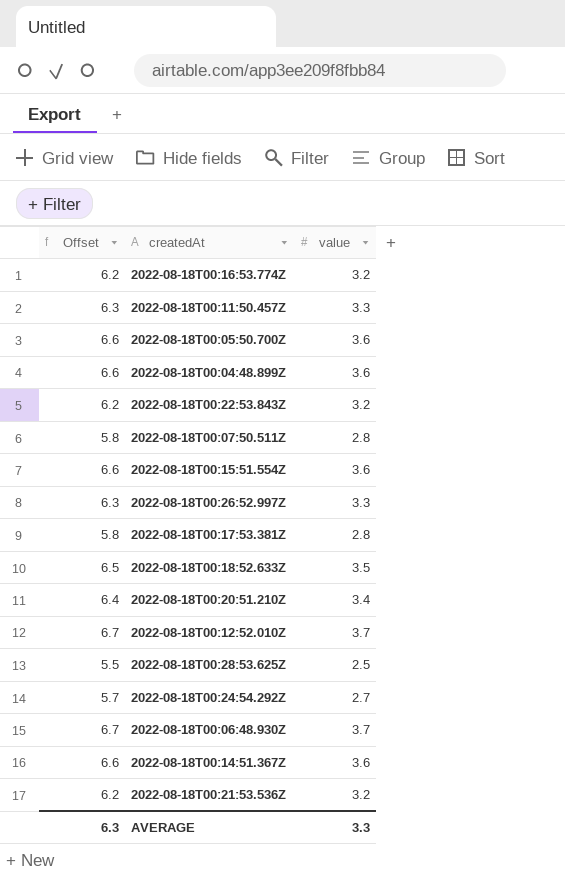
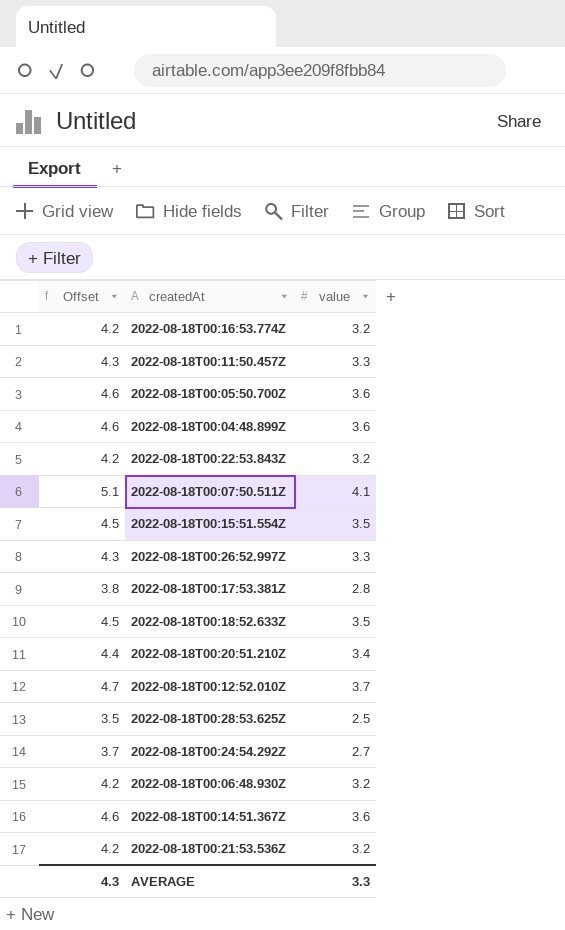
column Offset | formula: [value] + 3 -> [value] + 1
2022-08-18T00:07:50.511Z | value: 2.8 -> 4.1
2022-08-18T00:15:51.554Z | value: 3.6 -> 3.5
2022-08-18T00:06:48.930Z | value: 3.7 -> 3.2
AVERAGE | Offset: 6.3 -> 4.3

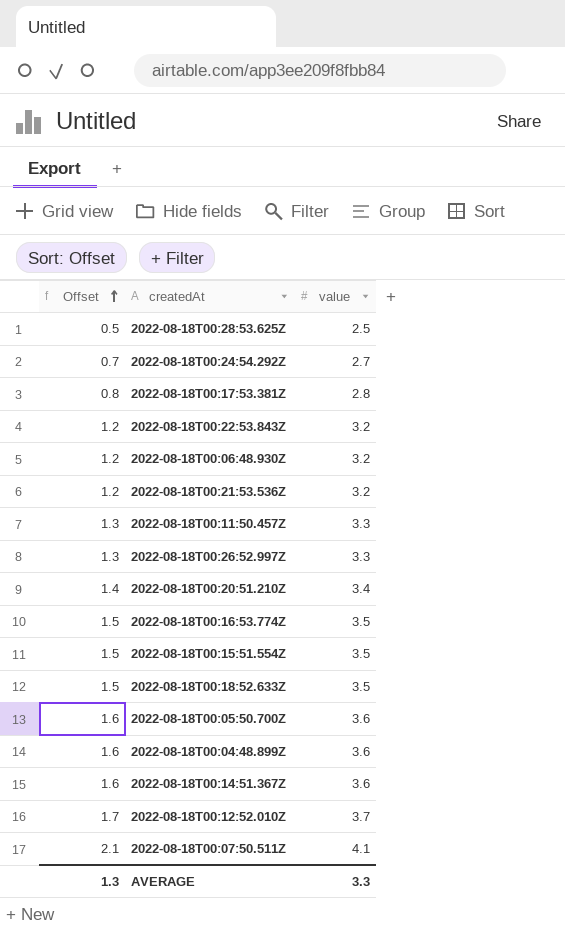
row order: none -> Offset ascending
column Offset | formula: [value] + 1 -> [value] - 2
2022-08-18T00:16:53.774Z | value: 3.2 -> 3.5
AVERAGE | Offset: 4.3 -> 1.3

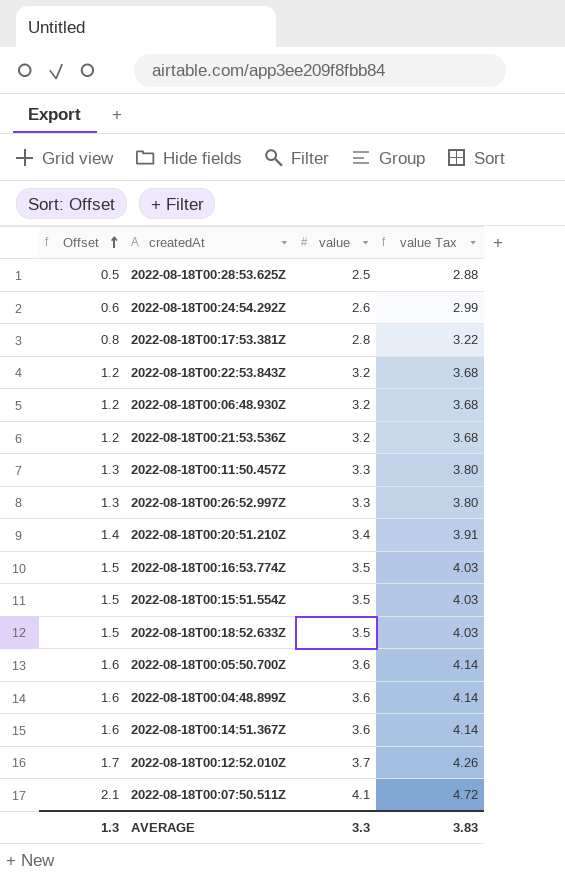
column value Tax | formula: none -> [value] * 1.15
2022-08-18T00:24:54.292Z | Offset: 0.7 -> 0.6
2022-08-18T00:24:54.292Z | value: 2.7 -> 2.6

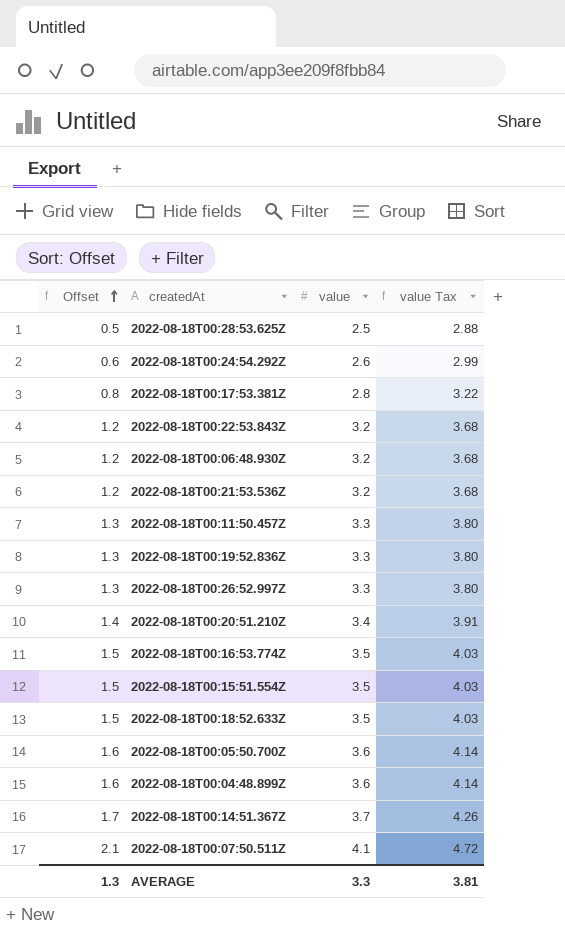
row 2022-08-18T00:12:52.010Z: 1.7 | 3.7 | 4.26 -> none
row 2022-08-18T00:19:52.836Z: none -> 1.3 | 3.3 | 3.80
2022-08-18T00:14:51.367Z | Offset: 1.6 -> 1.7
2022-08-18T00:14:51.367Z | value: 3.6 -> 3.7
2022-08-18T00:14:51.367Z | value Tax: 4.14 -> 4.26
AVERAGE | value Tax: 3.83 -> 3.81

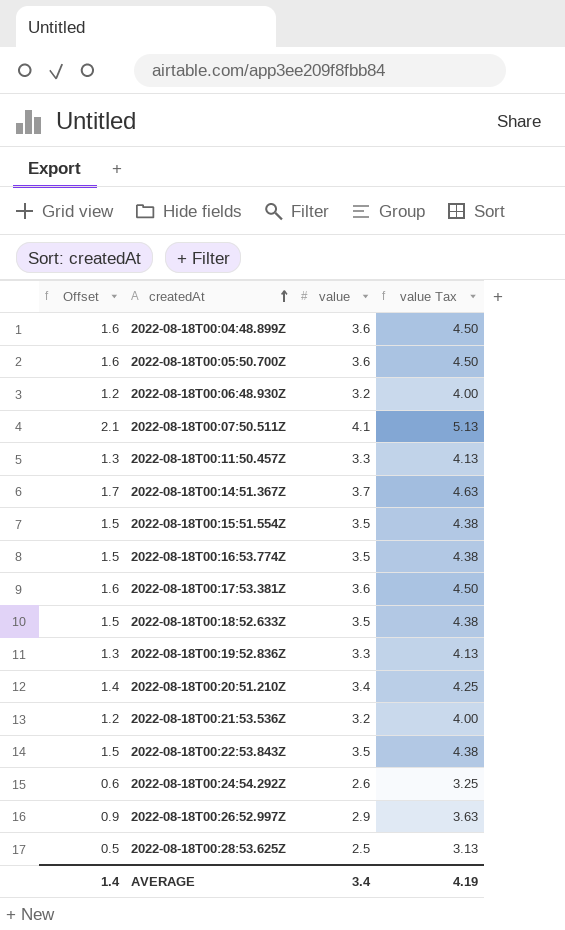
row order: Offset ascending -> createdAt ascending
column value Tax | formula: [value] * 1.15 -> [value] * 1.25
2022-08-18T00:17:53.381Z | Offset: 0.8 -> 1.6
2022-08-18T00:17:53.381Z | value: 2.8 -> 3.6
2022-08-18T00:22:53.843Z | Offset: 1.2 -> 1.5
2022-08-18T00:22:53.843Z | value: 3.2 -> 3.5
2022-08-18T00:26:52.997Z | Offset: 1.3 -> 0.9
2022-08-18T00:26:52.997Z | value: 3.3 -> 2.9
AVERAGE | Offset: 1.3 -> 1.4
AVERAGE | value: 3.3 -> 3.4
AVERAGE | value Tax: 3.81 -> 4.19

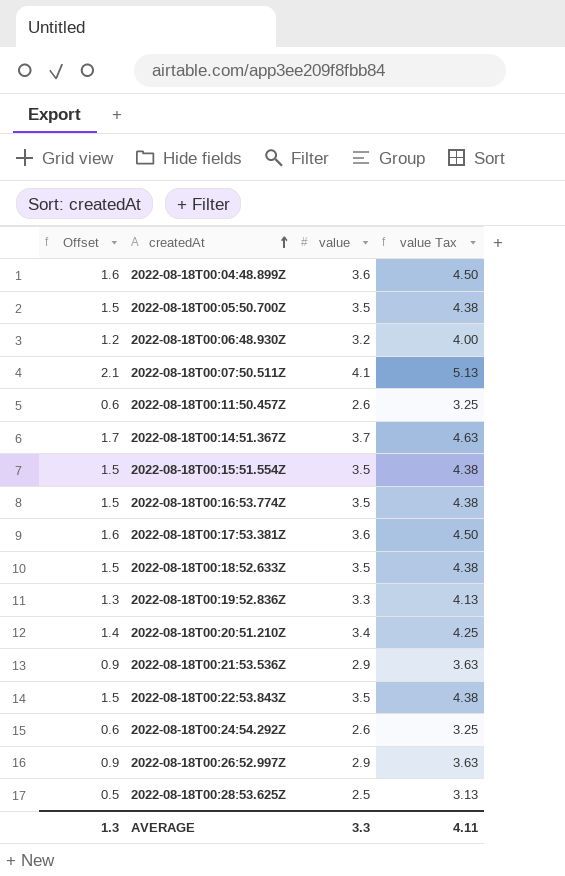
2022-08-18T00:05:50.700Z | Offset: 1.6 -> 1.5
2022-08-18T00:05:50.700Z | value: 3.6 -> 3.5
2022-08-18T00:05:50.700Z | value Tax: 4.50 -> 4.38
2022-08-18T00:11:50.457Z | Offset: 1.3 -> 0.6
2022-08-18T00:11:50.457Z | value: 3.3 -> 2.6
2022-08-18T00:11:50.457Z | value Tax: 4.13 -> 3.25
2022-08-18T00:21:53.536Z | Offset: 1.2 -> 0.9
2022-08-18T00:21:53.536Z | value: 3.2 -> 2.9
2022-08-18T00:21:53.536Z | value Tax: 4.00 -> 3.63
AVERAGE | Offset: 1.4 -> 1.3
AVERAGE | value: 3.4 -> 3.3
AVERAGE | value Tax: 4.19 -> 4.11

